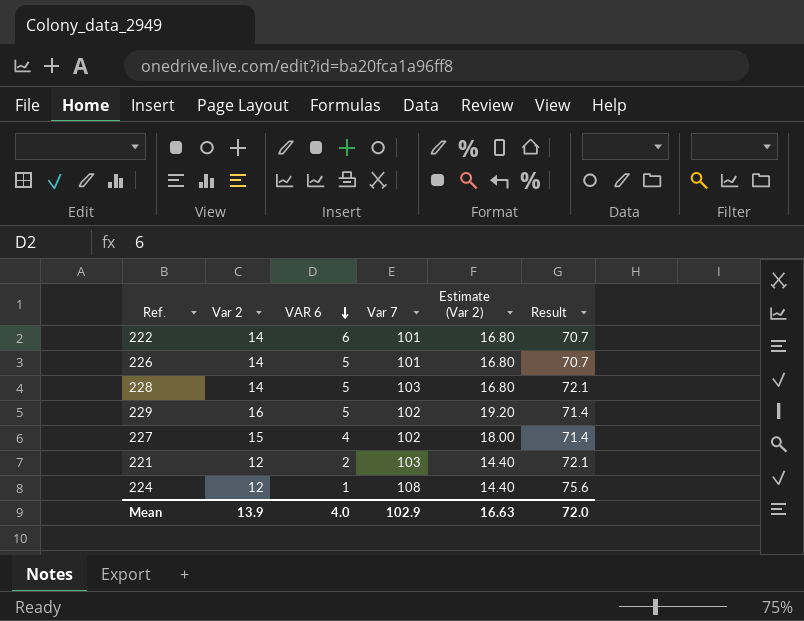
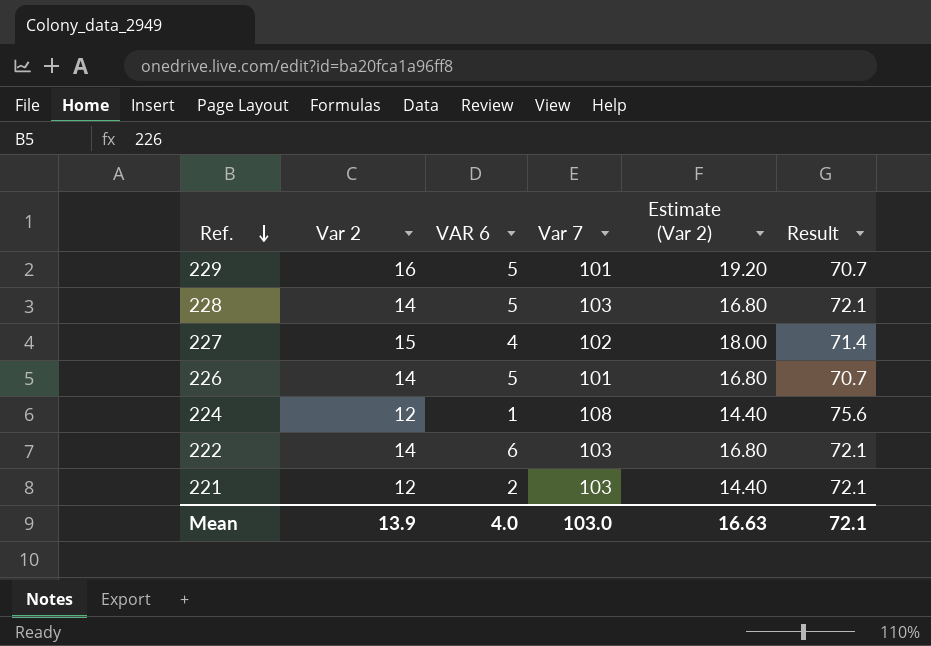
row order: VAR 6 descending -> Ref. descending
229 | Var 7: 102 -> 101
229 | Result: 71.4 -> 70.7
222 | Var 7: 101 -> 103
222 | Result: 70.7 -> 72.1
Mean | Var 7: 102.9 -> 103.0
Mean | Result: 72.0 -> 72.1

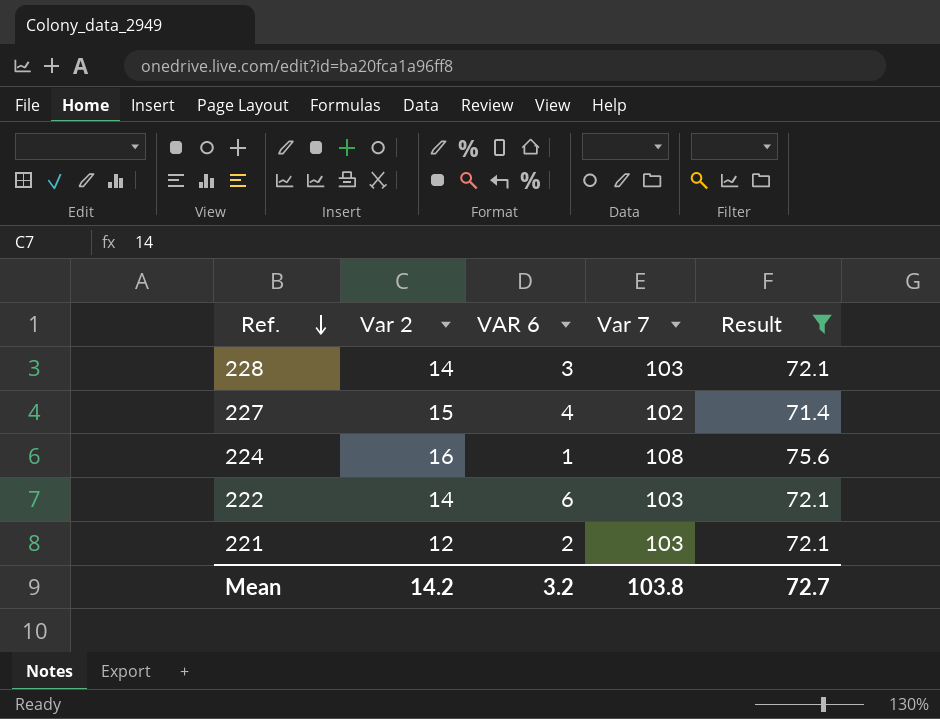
filter: none -> Result != 70.7
column Estimate (Var 2) | formula: [Var 2] * 1.2 -> none
228 | VAR 6: 5 -> 3
224 | Var 2: 12 -> 16
Mean | Var 2: 13.9 -> 14.2
Mean | VAR 6: 4.0 -> 3.2
Mean | Var 7: 103.0 -> 103.8
Mean | Result: 72.1 -> 72.7

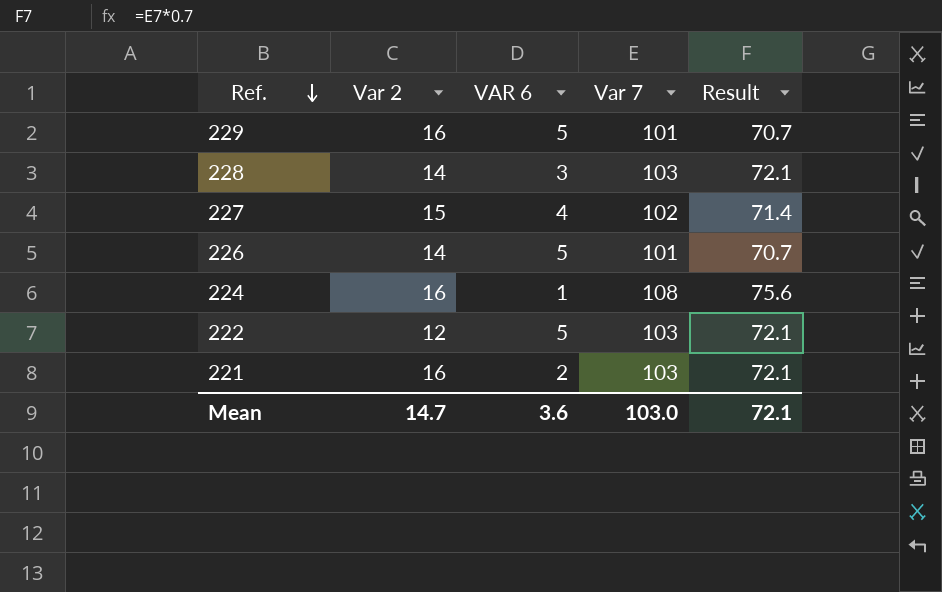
filter: Result != 70.7 -> none
222 | Var 2: 14 -> 12
222 | VAR 6: 6 -> 5
221 | Var 2: 12 -> 16
Mean | Var 2: 14.2 -> 14.7
Mean | VAR 6: 3.2 -> 3.6
Mean | Var 7: 103.8 -> 103.0
Mean | Result: 72.7 -> 72.1

